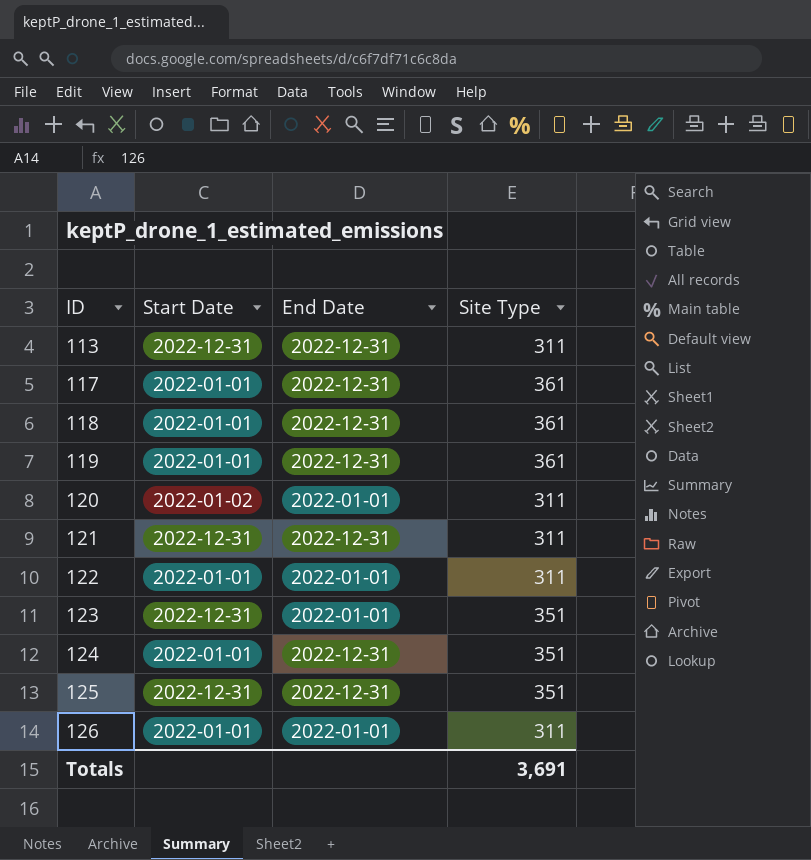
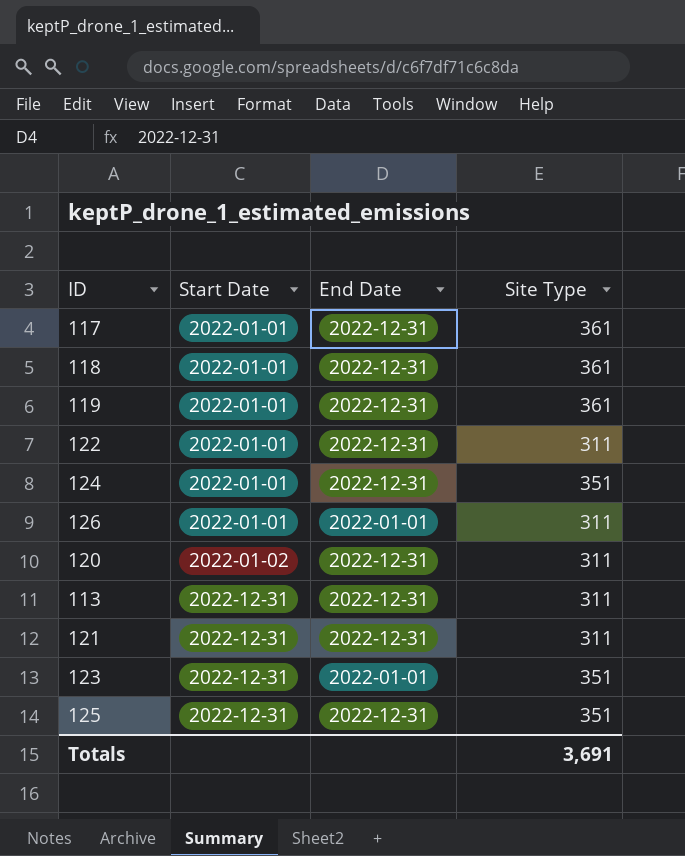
row order: ID ascending -> Start Date ascending
122 | End Date: 2022-01-01 -> 2022-12-31
120 | End Date: 2022-01-01 -> 2022-12-31

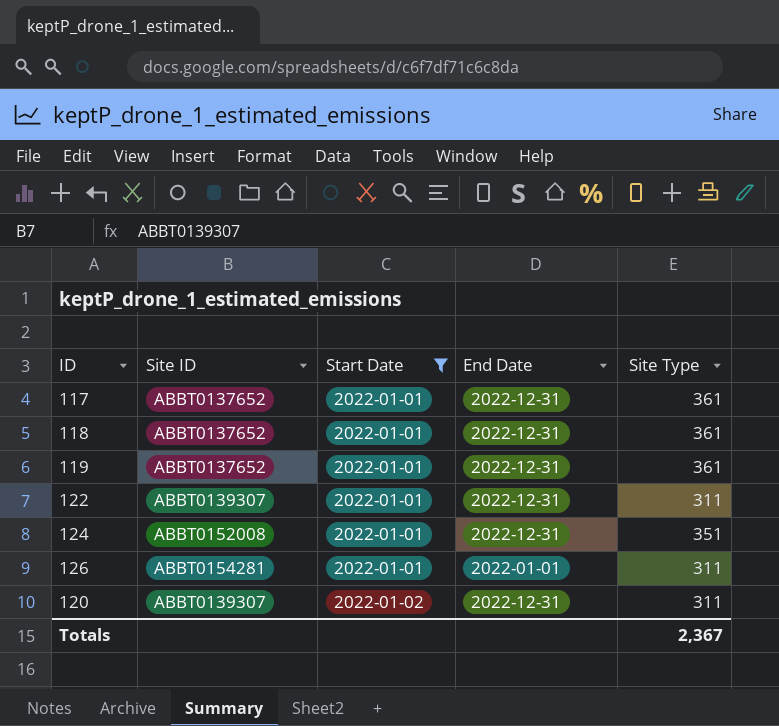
filter: none -> Start Date != 2022-12-31
column Site ID | position: none -> 2
Totals | Site Type: 3,691 -> 2,367

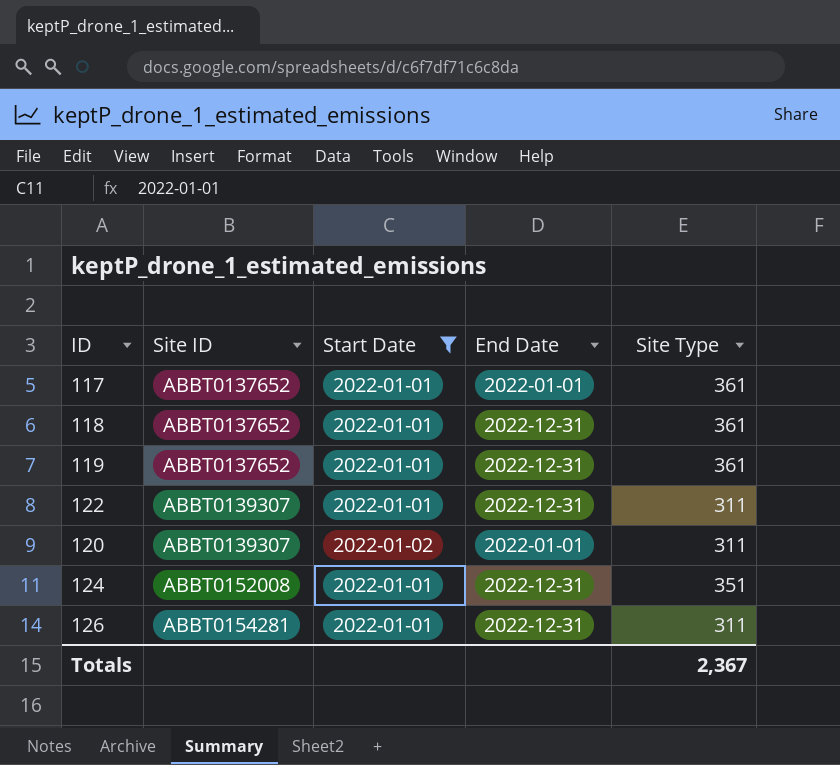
row order: Start Date ascending -> Site ID ascending
117 | End Date: 2022-12-31 -> 2022-01-01
120 | End Date: 2022-12-31 -> 2022-01-01
126 | End Date: 2022-01-01 -> 2022-12-31

